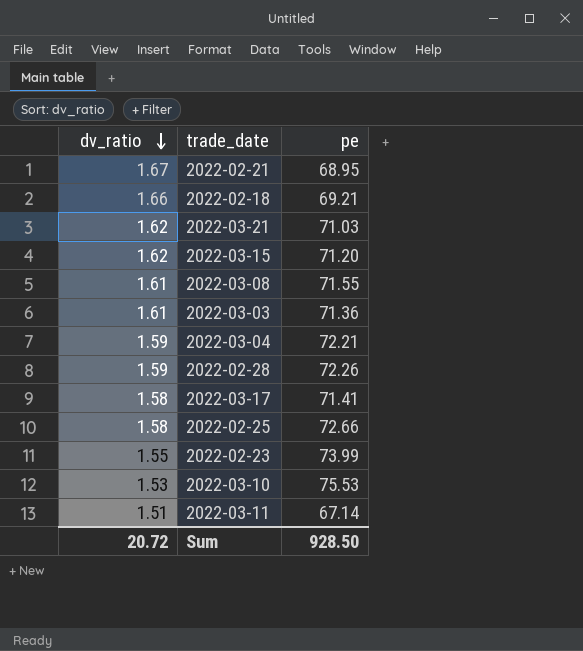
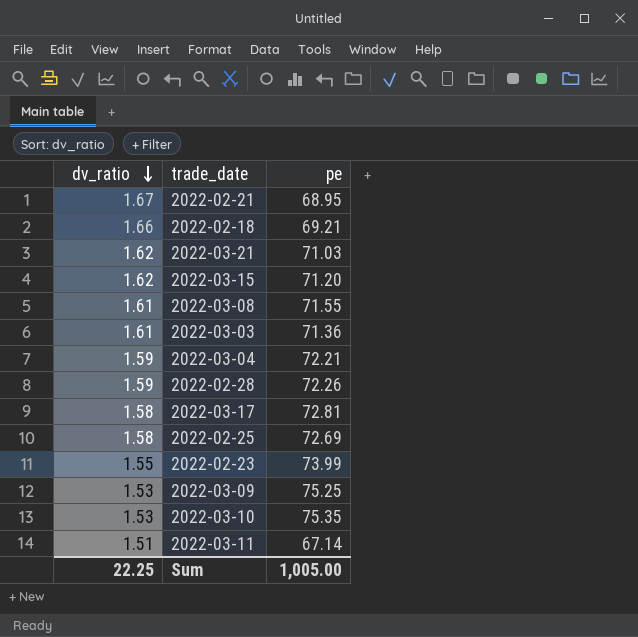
2022-03-17 | pe: 71.41 -> 72.81
2022-02-25 | pe: 72.66 -> 72.69
row 2022-03-09: none -> 1.53 | 75.25
2022-03-10 | pe: 75.53 -> 75.35
Sum | dv_ratio: 20.72 -> 22.25
Sum | pe: 928.50 -> 1,005.00

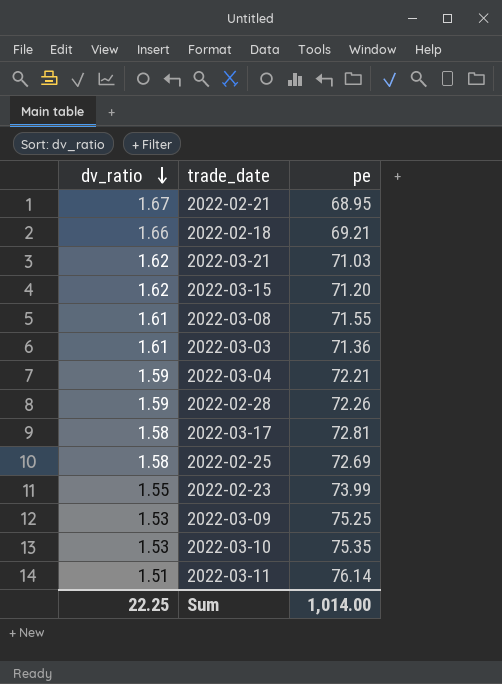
2022-03-11 | pe: 67.14 -> 76.14
Sum | pe: 1,005.00 -> 1,014.00

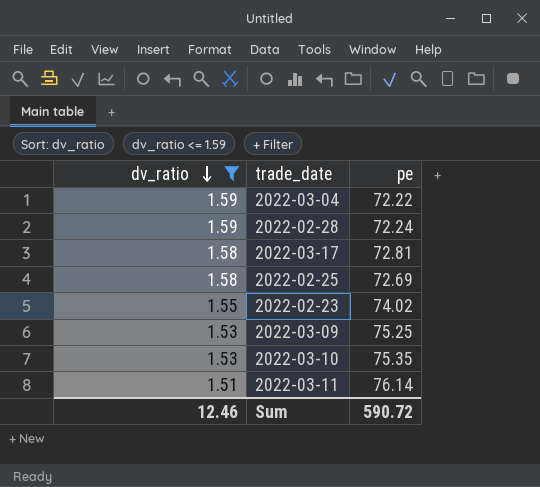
filter: none -> dv_ratio <= 1.59
2022-03-04 | pe: 72.21 -> 72.22
2022-02-28 | pe: 72.26 -> 72.24
2022-02-23 | pe: 73.99 -> 74.02
Sum | dv_ratio: 22.25 -> 12.46
Sum | pe: 1,014.00 -> 590.72

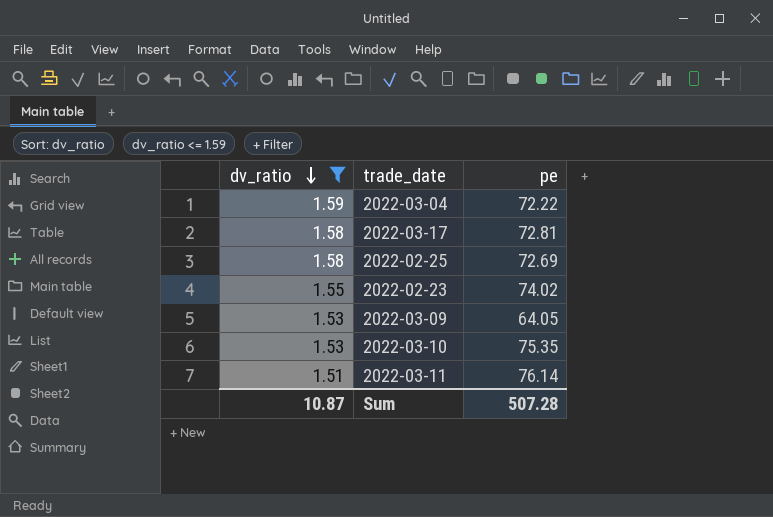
row 2022-02-28: 1.59 | 72.24 -> none
2022-03-09 | pe: 75.25 -> 64.05
Sum | dv_ratio: 12.46 -> 10.87
Sum | pe: 590.72 -> 507.28

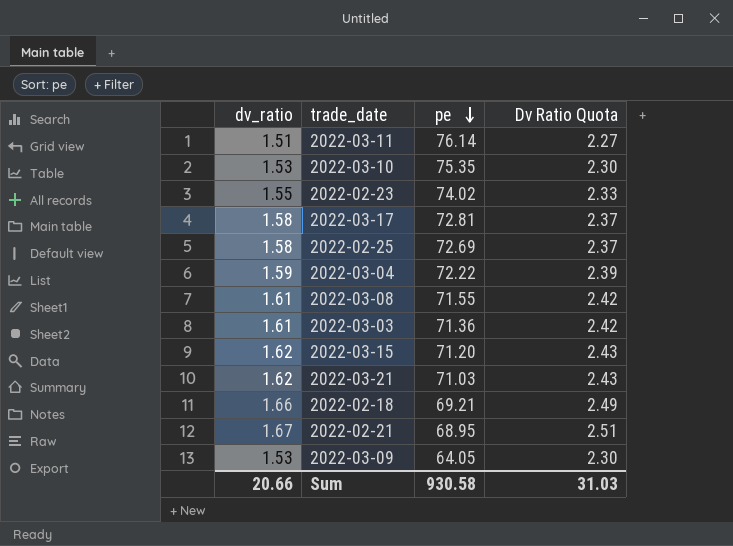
filter: dv_ratio <= 1.59 -> none
row order: dv_ratio descending -> pe descending
column Dv Ratio Quota | formula: none -> [dv_ratio] * 1.5
Sum | dv_ratio: 10.87 -> 20.66
Sum | pe: 507.28 -> 930.58

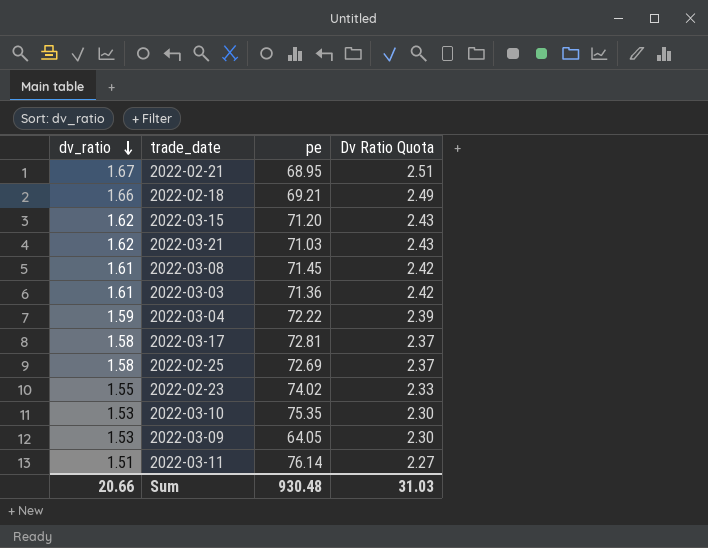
row order: pe descending -> dv_ratio descending
2022-03-08 | pe: 71.55 -> 71.45
Sum | pe: 930.58 -> 930.48

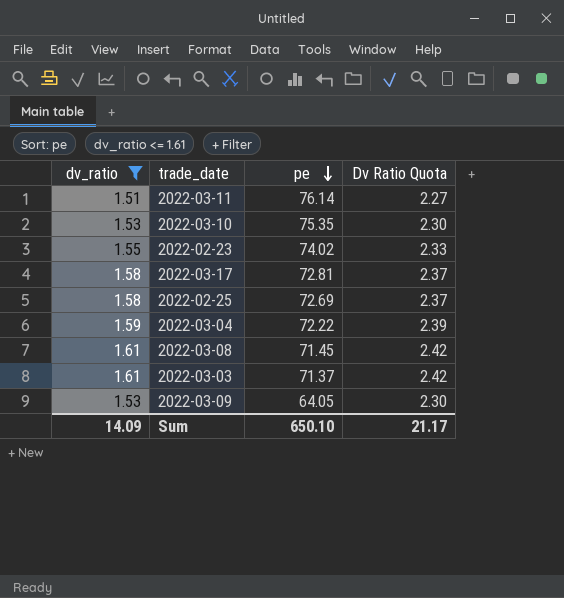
filter: none -> dv_ratio <= 1.61
row order: dv_ratio descending -> pe descending
2022-03-03 | pe: 71.36 -> 71.37
Sum | dv_ratio: 20.66 -> 14.09
Sum | pe: 930.48 -> 650.10
Sum | Dv Ratio Quota: 31.03 -> 21.17

